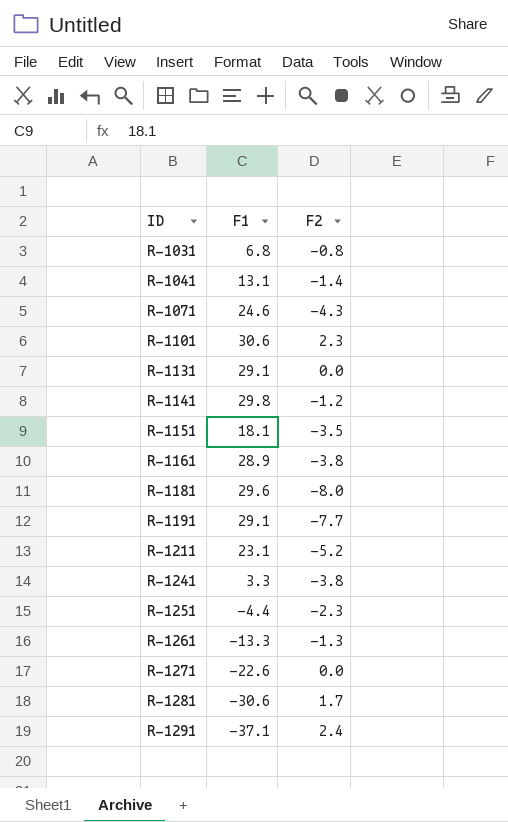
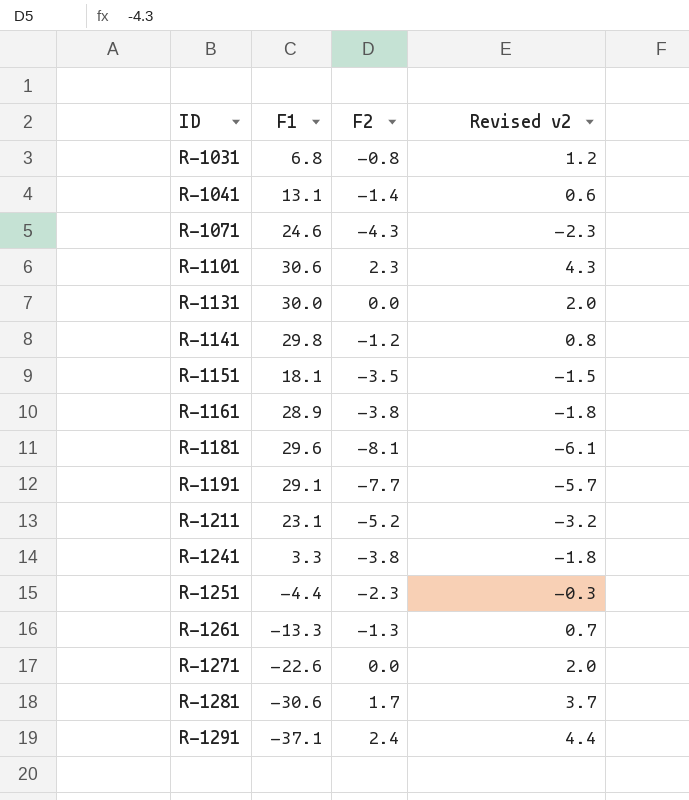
column Revised v2 | formula: none -> [F2] + 2
R-1131 | F1: 29.1 -> 30.0
R-1181 | F2: -8.0 -> -8.1

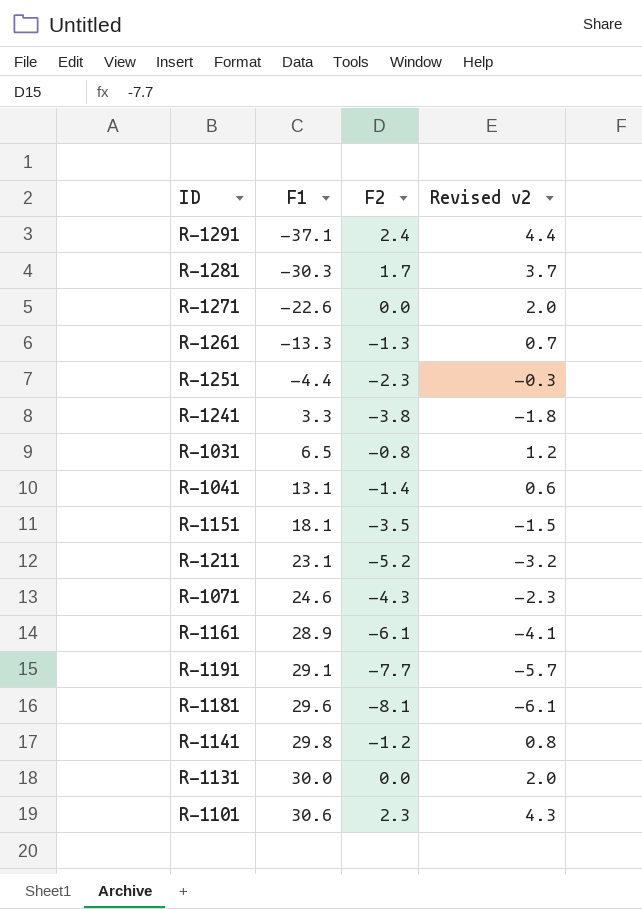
row order: ID ascending -> F1 ascending
R-1281 | F1: -30.6 -> -30.3
R-1031 | F1: 6.8 -> 6.5
R-1161 | F2: -3.8 -> -6.1
R-1161 | Revised v2: -1.8 -> -4.1

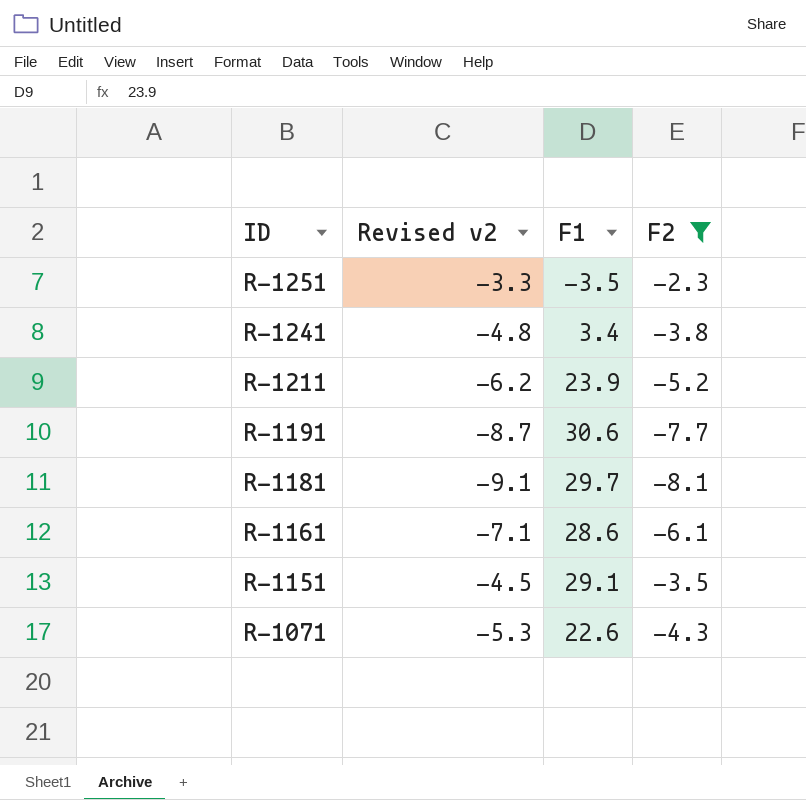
filter: none -> F2 <= -2.3
row order: F1 ascending -> ID descending
column Revised v2 | formula: [F2] + 2 -> [F2] - 1
column Revised v2 | position: 4 -> 2
R-1251 | F1: -4.4 -> -3.5
R-1241 | F1: 3.3 -> 3.4
R-1211 | F1: 23.1 -> 23.9
R-1191 | F1: 29.1 -> 30.6
R-1181 | F1: 29.6 -> 29.7
R-1161 | F1: 28.9 -> 28.6
R-1151 | F1: 18.1 -> 29.1
R-1071 | F1: 24.6 -> 22.6

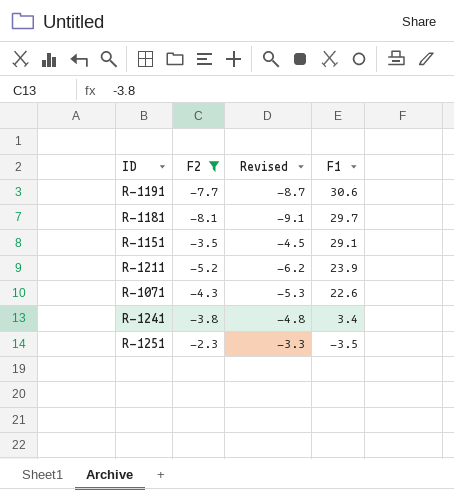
row order: ID descending -> F1 descending
column F2 | position: 4 -> 2
column name: Revised v2 -> Revised
row R-1161: -7.1 | 28.6 | -6.1 -> none

